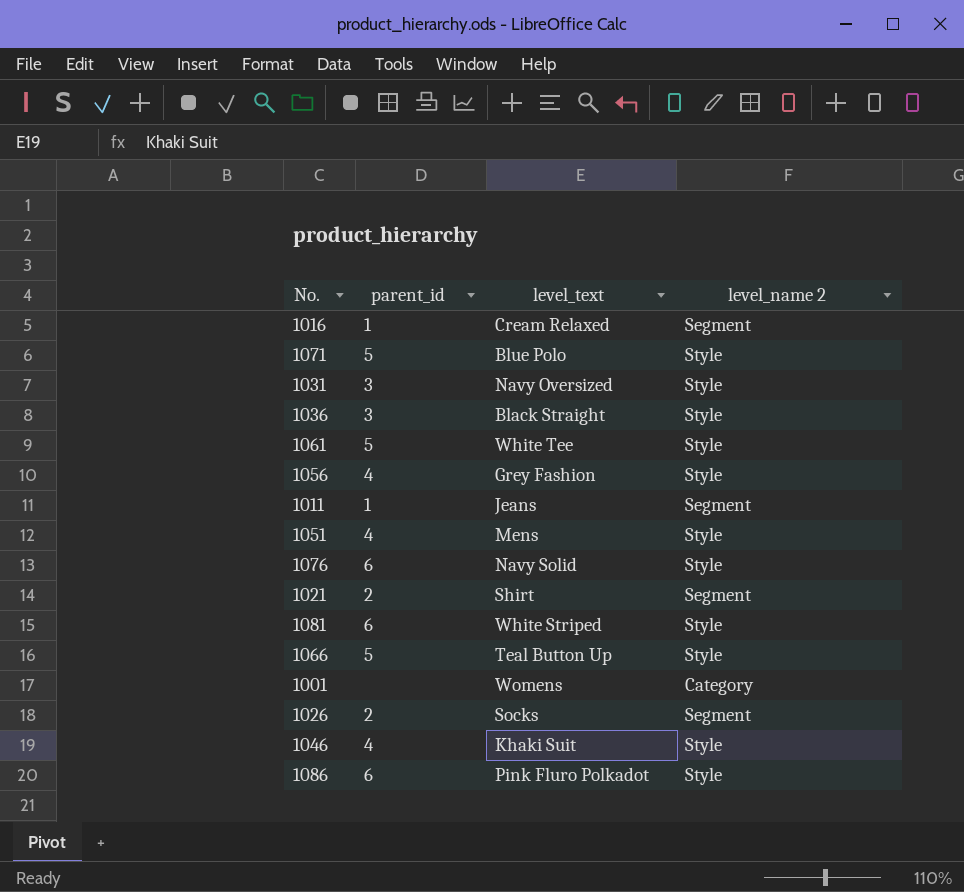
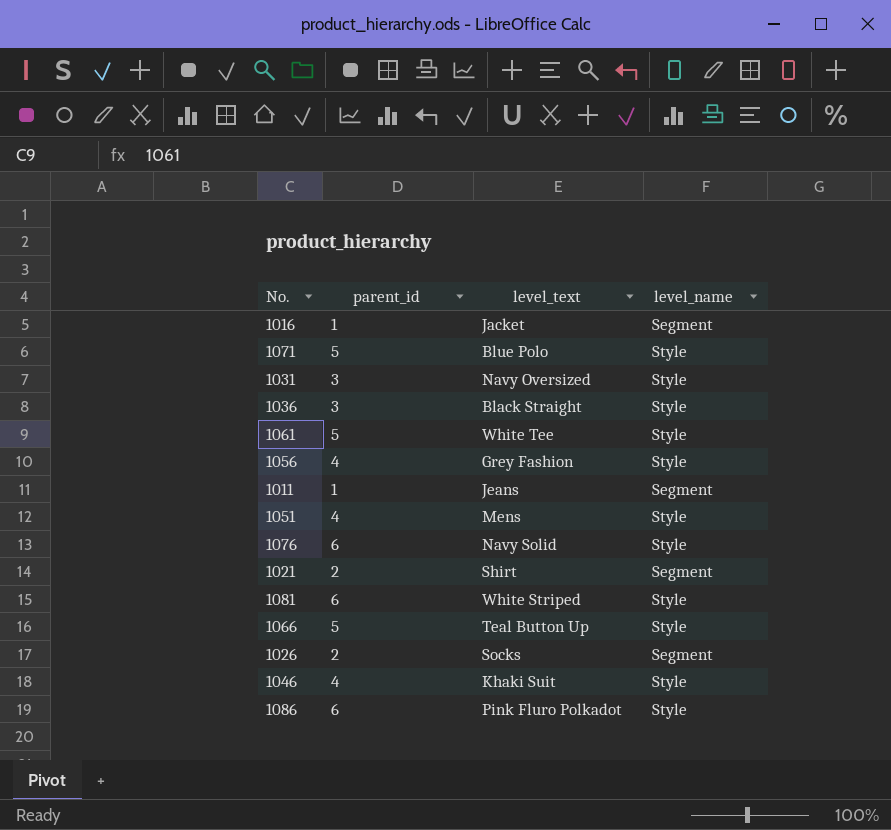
column name: level_name 2 -> level_name
row 1001: none | Womens | Category -> none
1016 | level_text: Cream Relaxed -> Jacket

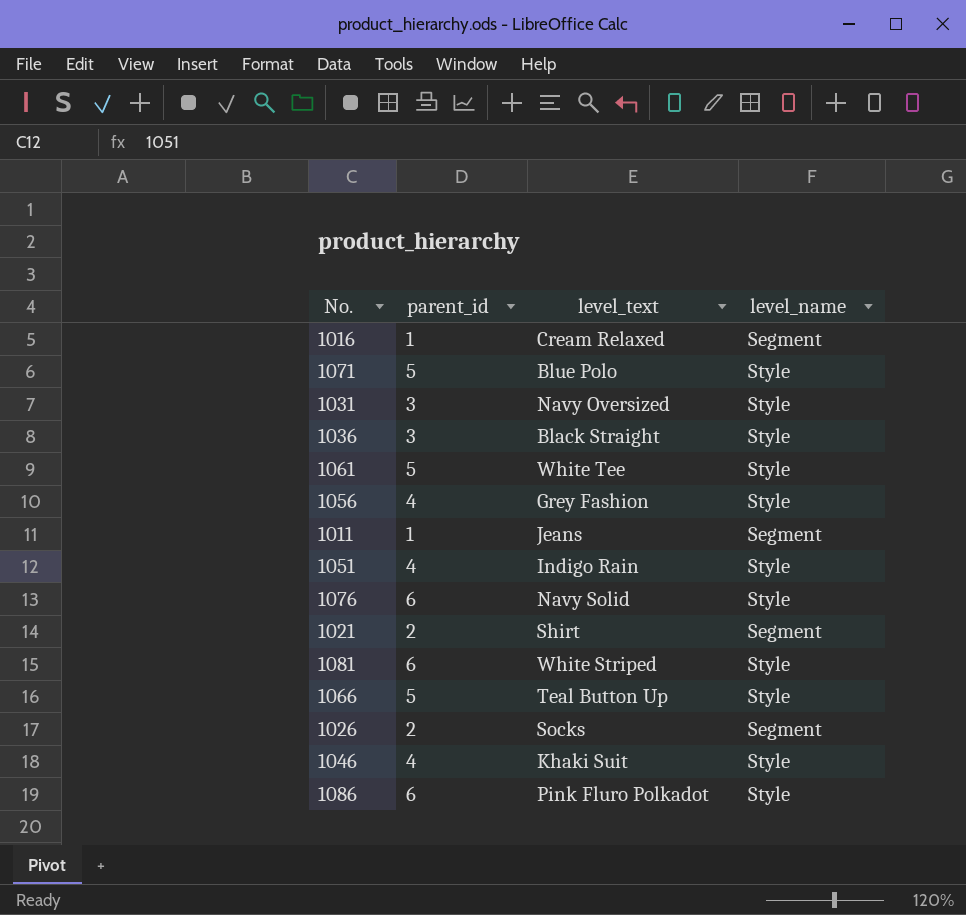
1016 | level_text: Jacket -> Cream Relaxed
1051 | level_text: Mens -> Indigo Rain

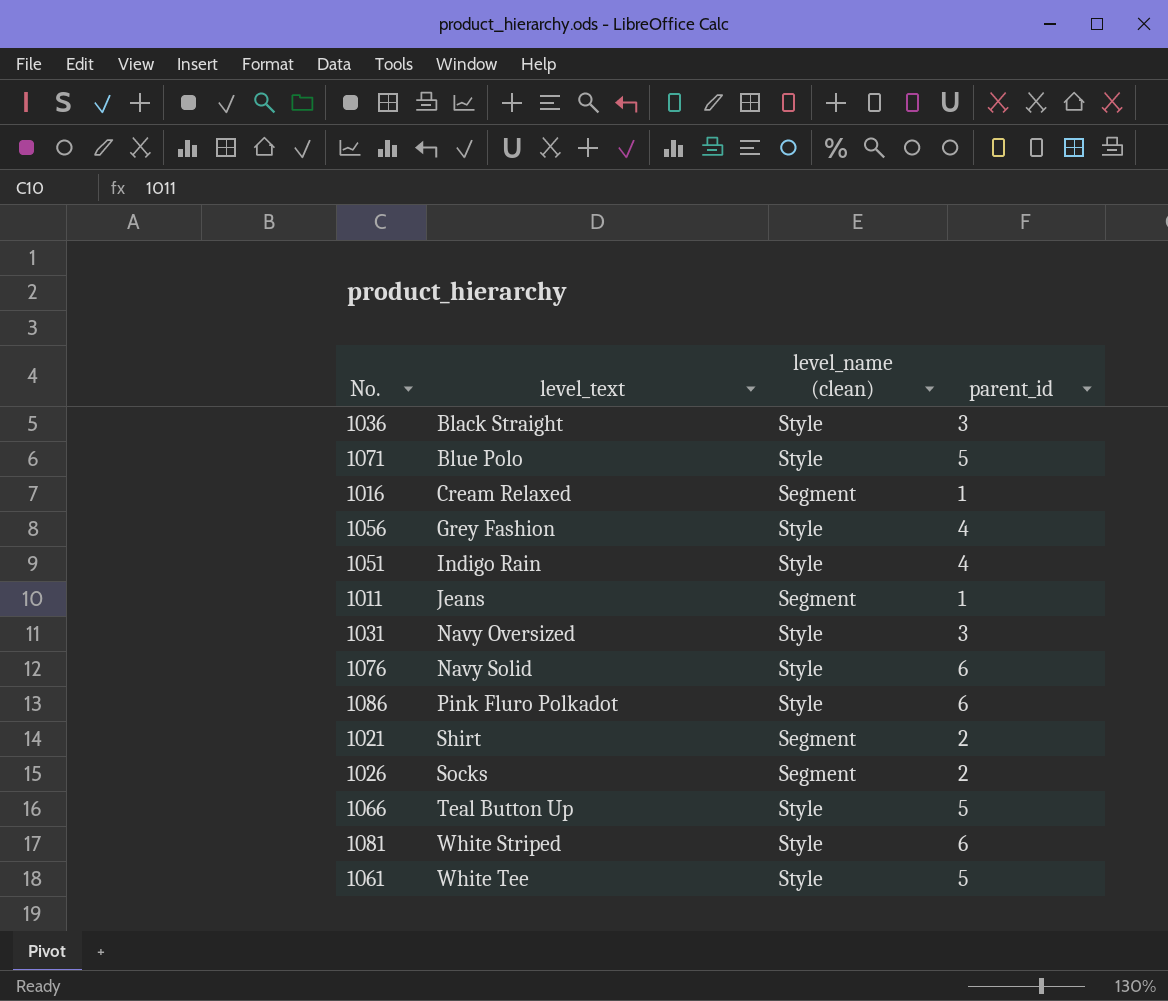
row order: none -> level_text ascending
column name: level_name -> level_name (clean)
column parent_id | position: 2 -> 4
row 1046: 4 | Khaki Suit | Style -> none

